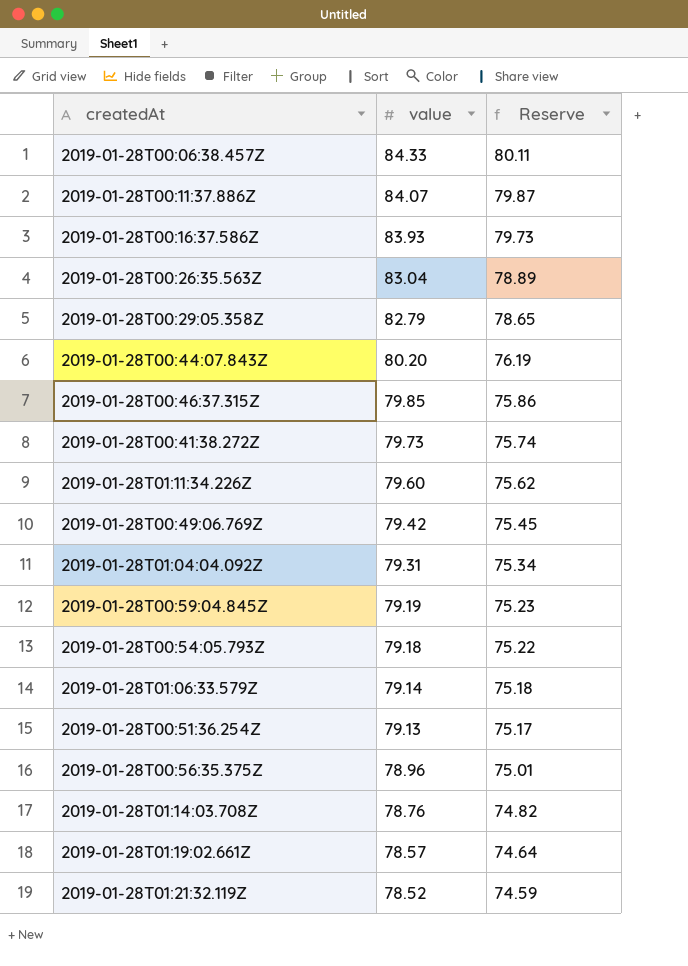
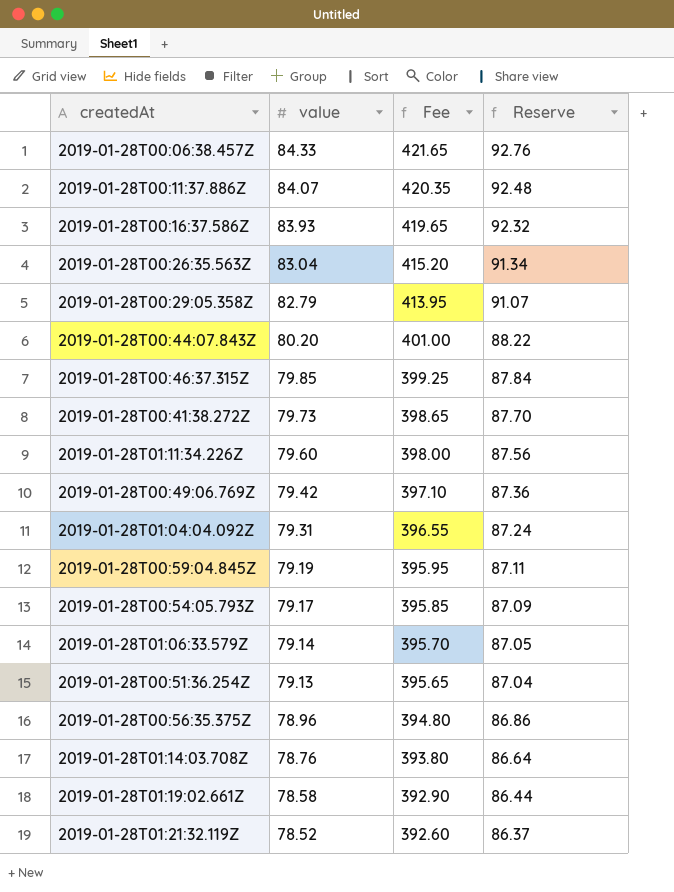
column Fee | formula: none -> [value] * 5
column Reserve | formula: [value] * 0.95 -> [value] * 1.1
2019-01-28T00:54:05.793Z | value: 79.18 -> 79.17
2019-01-28T01:19:02.661Z | value: 78.57 -> 78.58

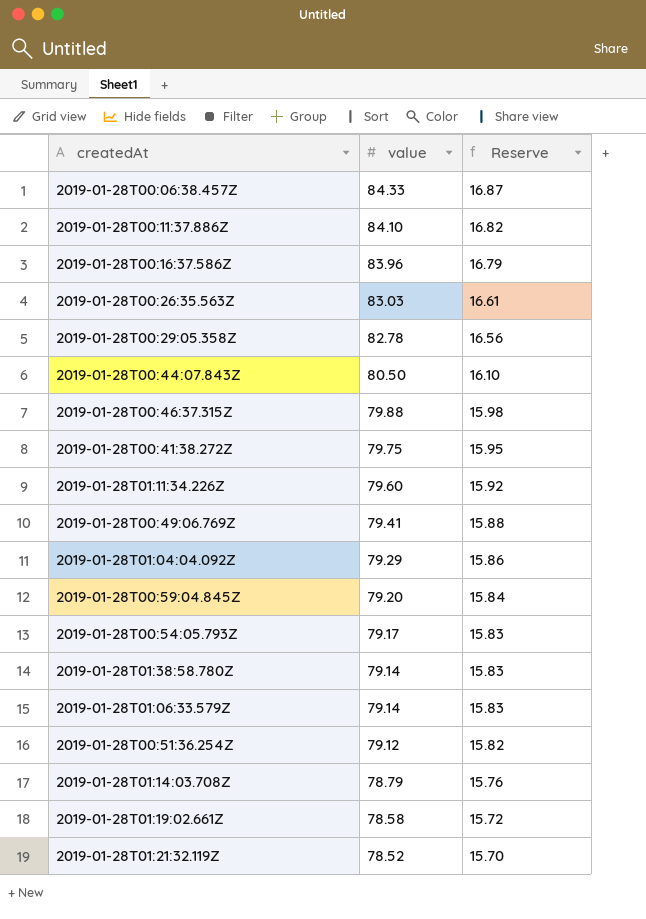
column Fee | formula: [value] * 5 -> none
column Reserve | formula: [value] * 1.1 -> [value] * 0.2
row 2019-01-28T00:56:35.375Z: 78.96 | 394.80 | 86.86 -> none
2019-01-28T00:11:37.886Z | value: 84.07 -> 84.10
2019-01-28T00:16:37.586Z | value: 83.93 -> 83.96
2019-01-28T00:26:35.563Z | value: 83.04 -> 83.03
2019-01-28T00:29:05.358Z | value: 82.79 -> 82.78
2019-01-28T00:44:07.843Z | value: 80.20 -> 80.50
2019-01-28T00:46:37.315Z | value: 79.85 -> 79.88
2019-01-28T00:41:38.272Z | value: 79.73 -> 79.75
2019-01-28T00:49:06.769Z | value: 79.42 -> 79.41
2019-01-28T01:04:04.092Z | value: 79.31 -> 79.29
2019-01-28T00:59:04.845Z | value: 79.19 -> 79.20
row 2019-01-28T01:38:58.780Z: none -> 79.14 | 15.83
2019-01-28T00:51:36.254Z | value: 79.13 -> 79.12
2019-01-28T01:14:03.708Z | value: 78.76 -> 78.79

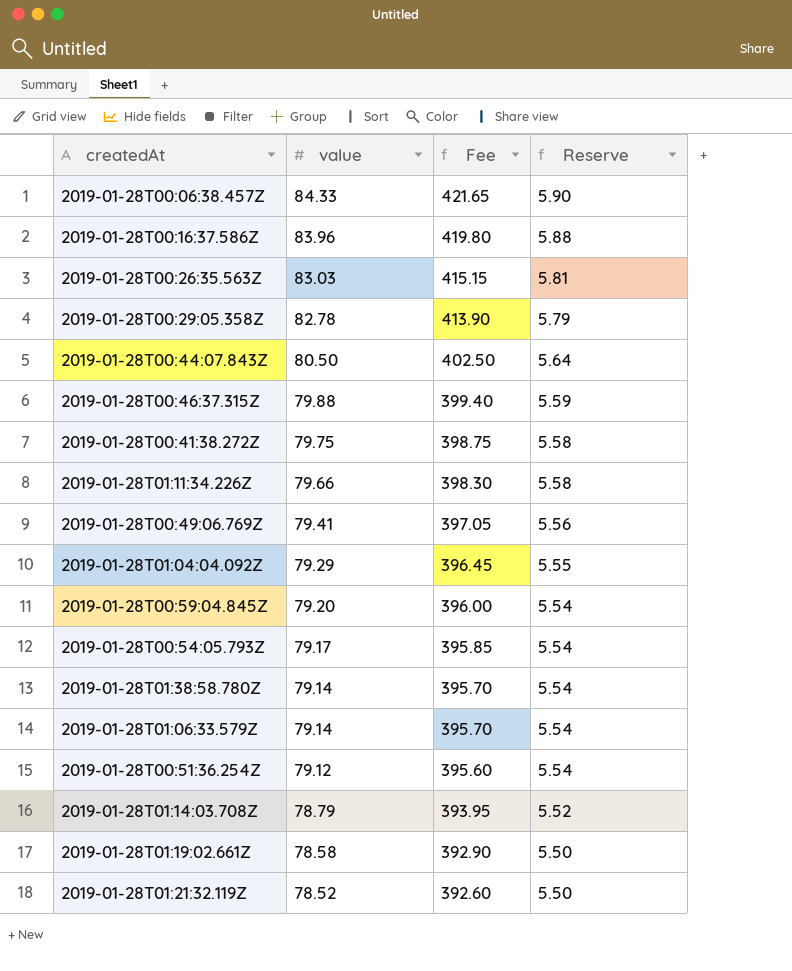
column Fee | formula: none -> [value] * 5
column Reserve | formula: [value] * 0.2 -> [value] * 0.07
row 2019-01-28T00:11:37.886Z: 84.10 | 16.82 -> none
2019-01-28T01:11:34.226Z | value: 79.60 -> 79.66

